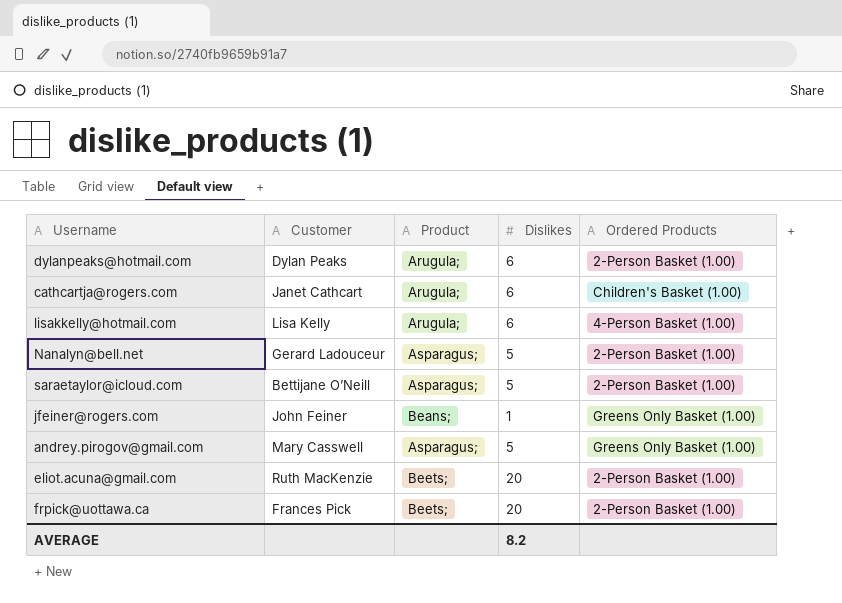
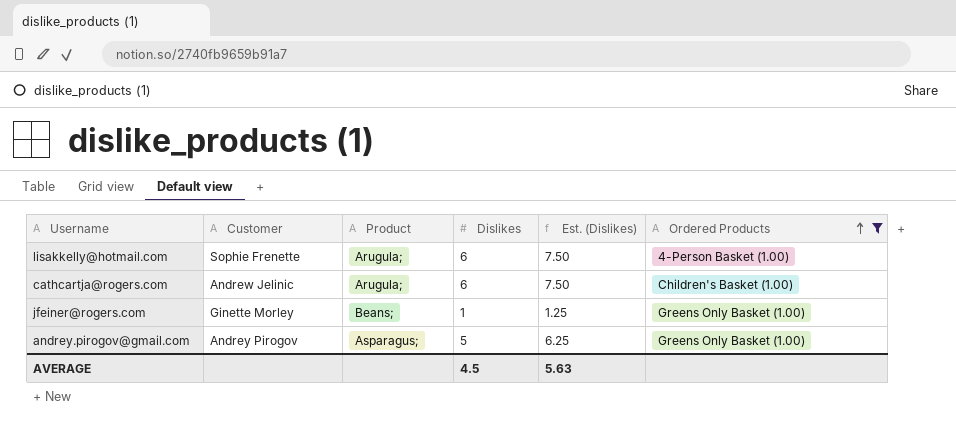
filter: none -> Ordered Products != 2-Person Basket (1.00)
row order: none -> Ordered Products ascending
column Est. (Dislikes) | formula: none -> [Dislikes] * 1.25
lisakkelly@hotmail.com | Customer: Lisa Kelly -> Sophie Frenette
cathcartja@rogers.com | Customer: Janet Cathcart -> Andrew Jelinic
jfeiner@rogers.com | Customer: John Feiner -> Ginette Morley
andrey.pirogov@gmail.com | Customer: Mary Casswell -> Andrey Pirogov
AVERAGE | Dislikes: 8.2 -> 4.5

